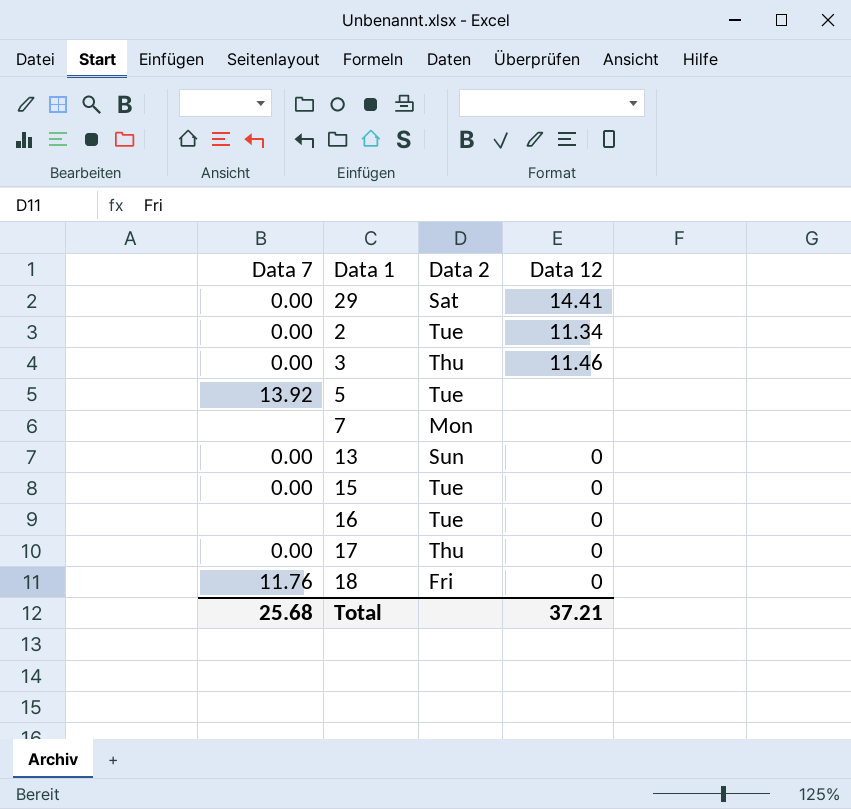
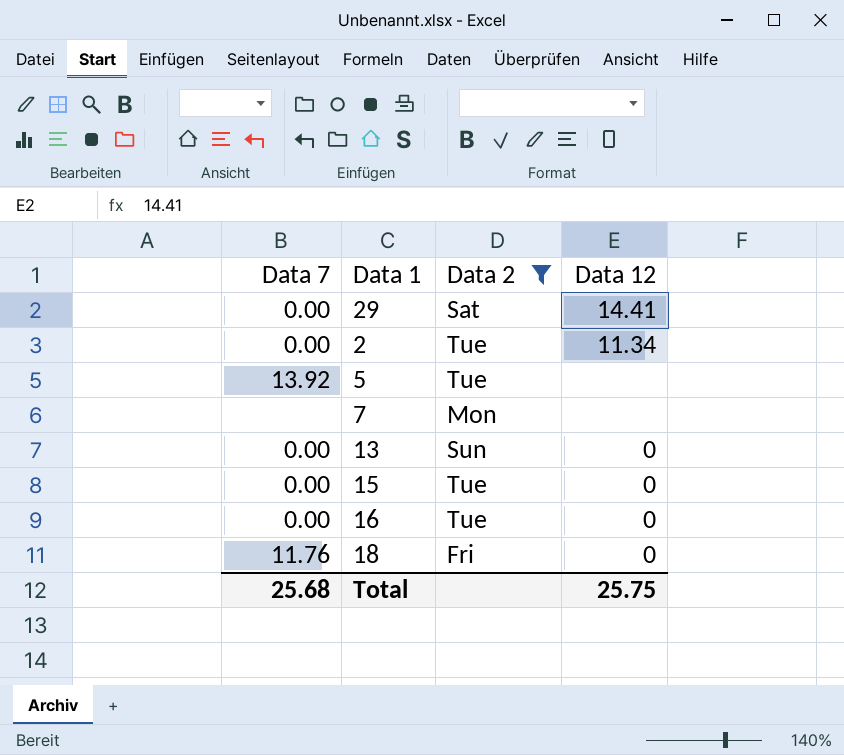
filter: none -> Data 2 != Thu
16 | Data 7: none -> 0.00
Total | Data 12: 37.21 -> 25.75

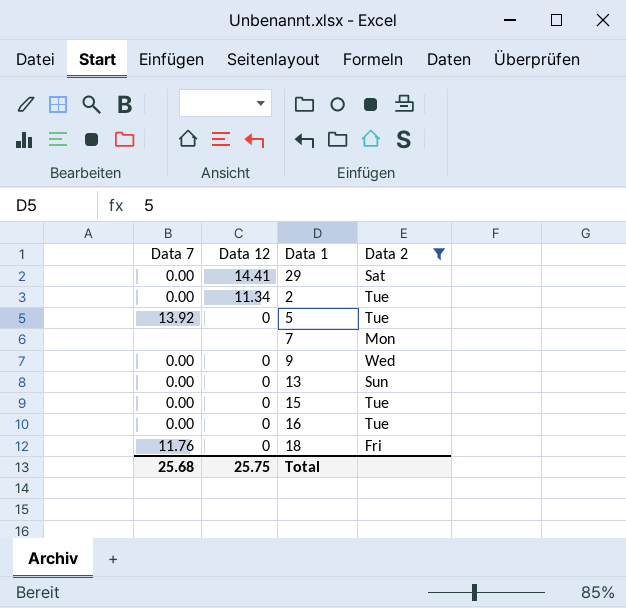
column Data 12 | position: 4 -> 2
5 | Data 12: none -> 0
row 9: none -> 0.00 | 0 | Wed

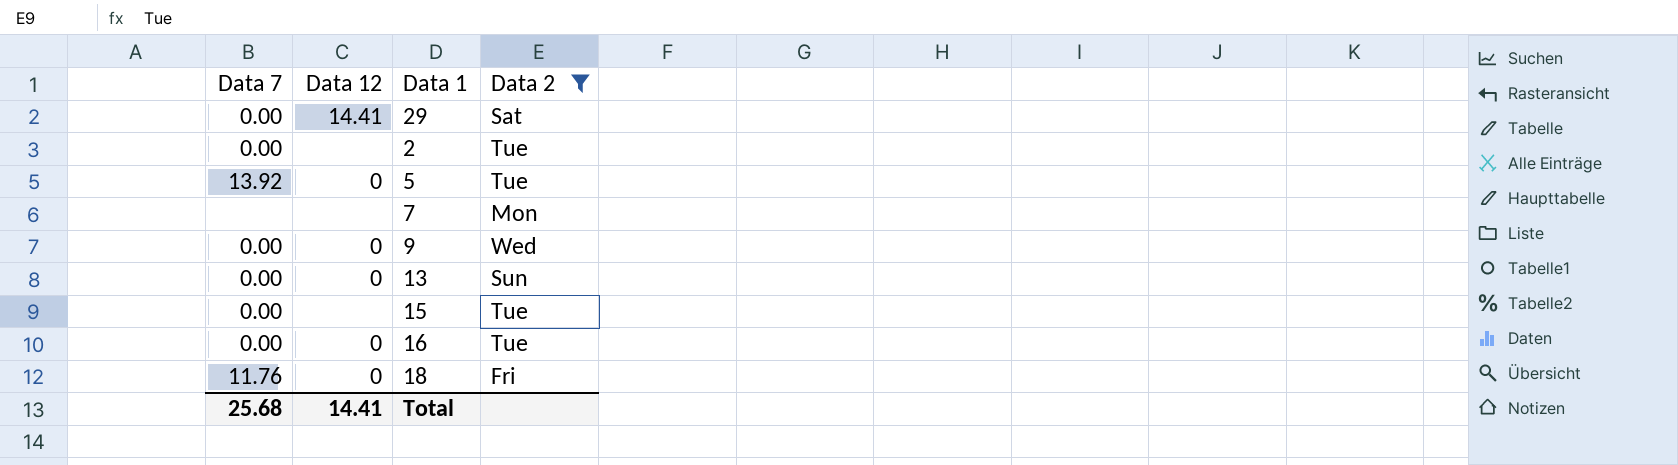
2 | Data 12: 11.34 -> none
15 | Data 12: 0 -> none
Total | Data 12: 25.75 -> 14.41

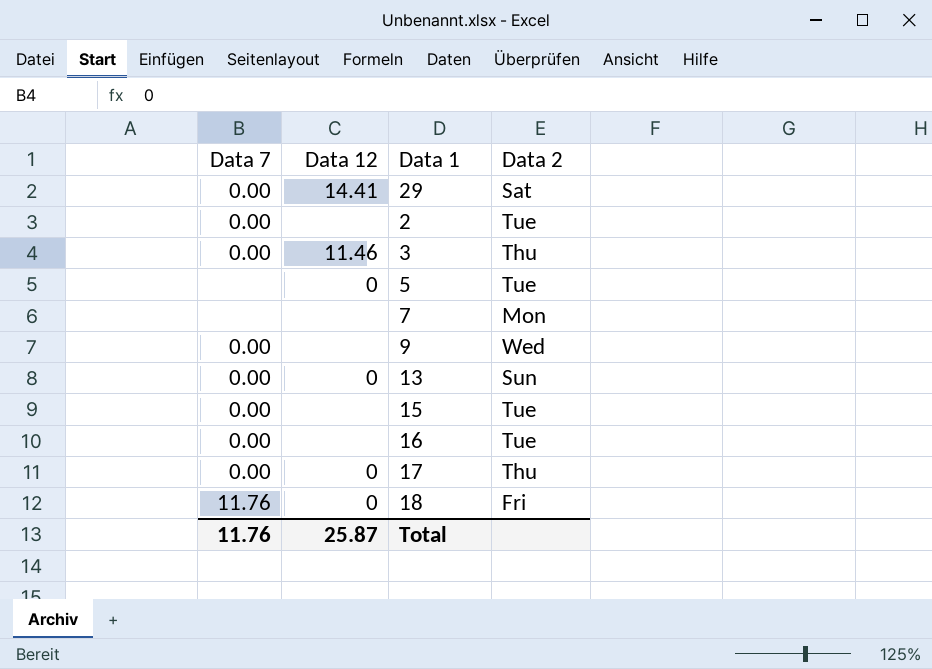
filter: Data 2 != Thu -> none
5 | Data 7: 13.92 -> none
9 | Data 12: 0 -> none
16 | Data 12: 0 -> none
Total | Data 7: 25.68 -> 11.76
Total | Data 12: 14.41 -> 25.87

